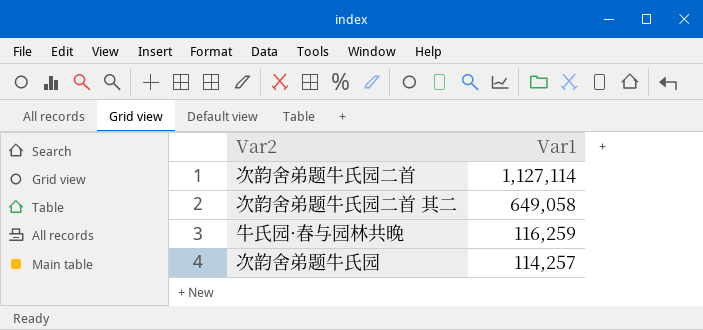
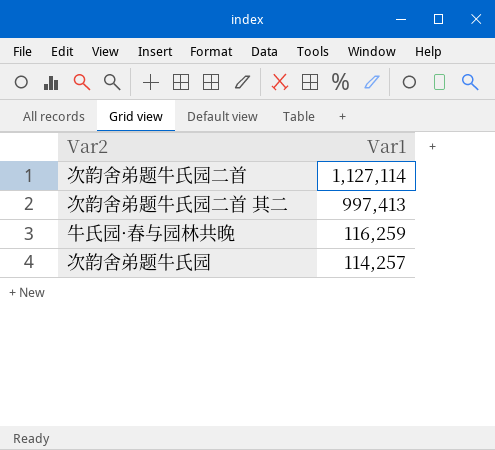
次韵舍弟题牛氏园二首 其二 | Var1: 649,058 -> 997,413

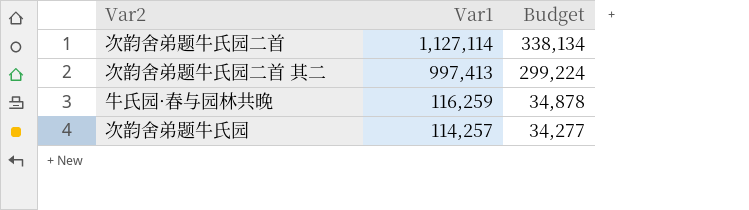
column Budget | formula: none -> [Var1] * 0.3

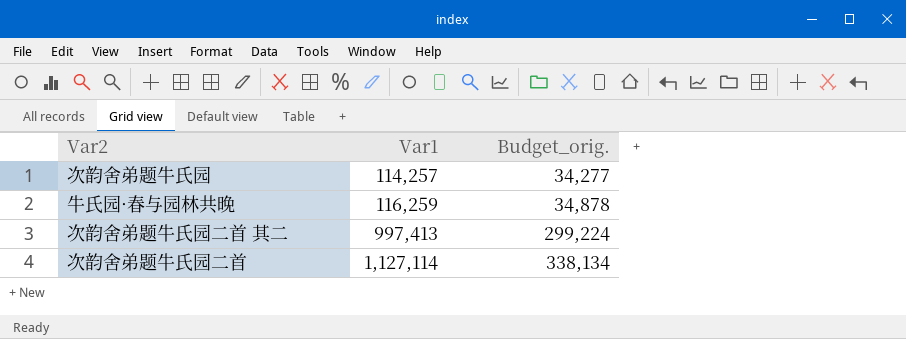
row order: Var1 descending -> Var1 ascending
column name: Budget -> Budget_orig.

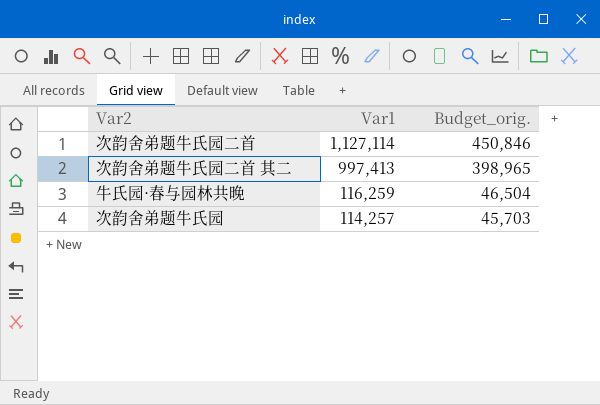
row order: Var1 ascending -> Var1 descending
column Budget_orig. | formula: [Var1] * 0.3 -> [Var1] * 0.4

